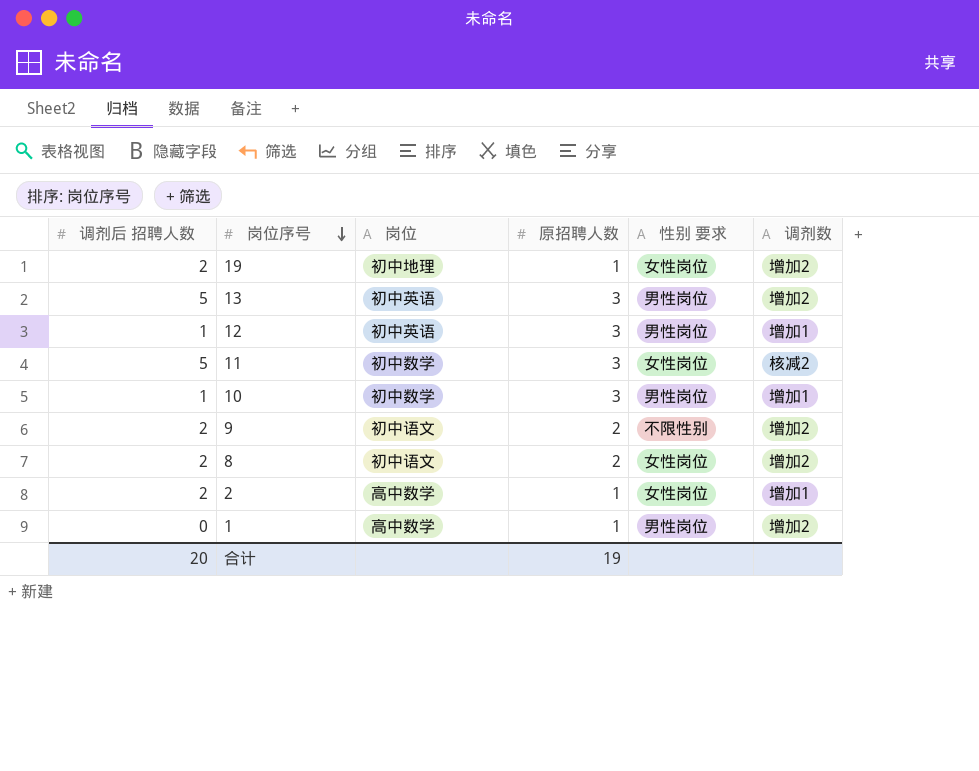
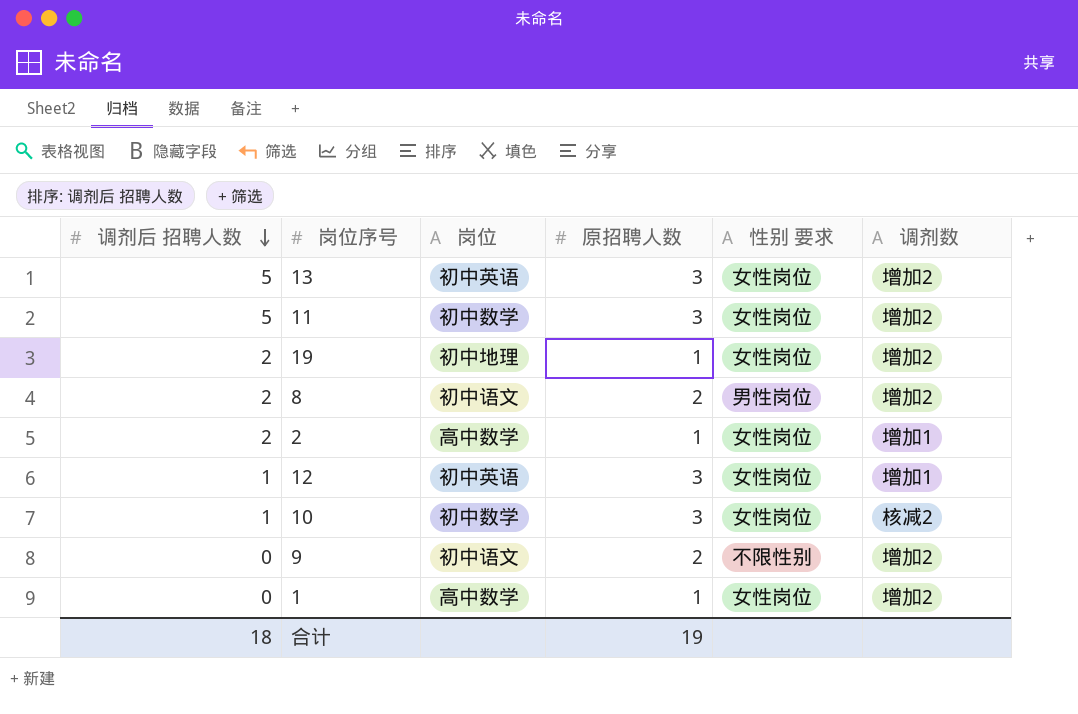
row order: 岗位序号 descending -> 调剂后 招聘人数 descending
13 | 性别 要求: 男性岗位 -> 女性岗位
11 | 调剂数: 核减2 -> 增加2
8 | 性别 要求: 女性岗位 -> 男性岗位
12 | 性别 要求: 男性岗位 -> 女性岗位
10 | 性别 要求: 男性岗位 -> 女性岗位
10 | 调剂数: 增加1 -> 核减2
9 | 调剂后 招聘人数: 2 -> 0
1 | 性别 要求: 男性岗位 -> 女性岗位
合计 | 调剂后 招聘人数: 20 -> 18

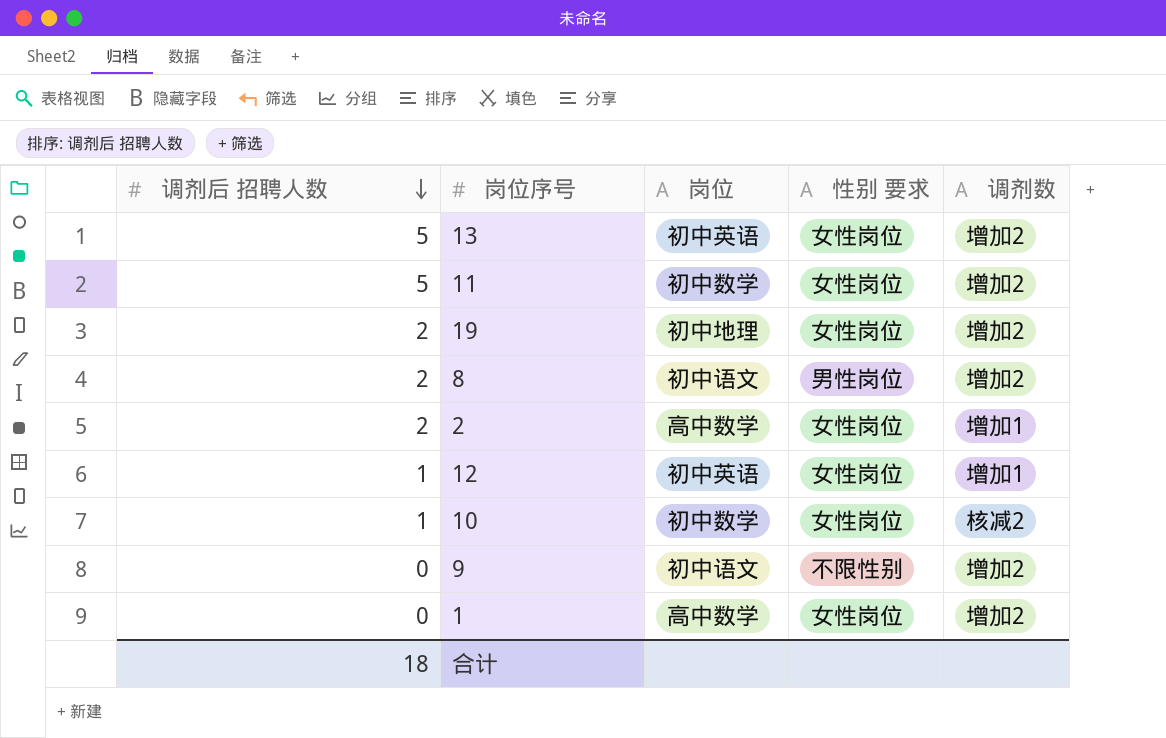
column 原招聘人数 | position: 4 -> none

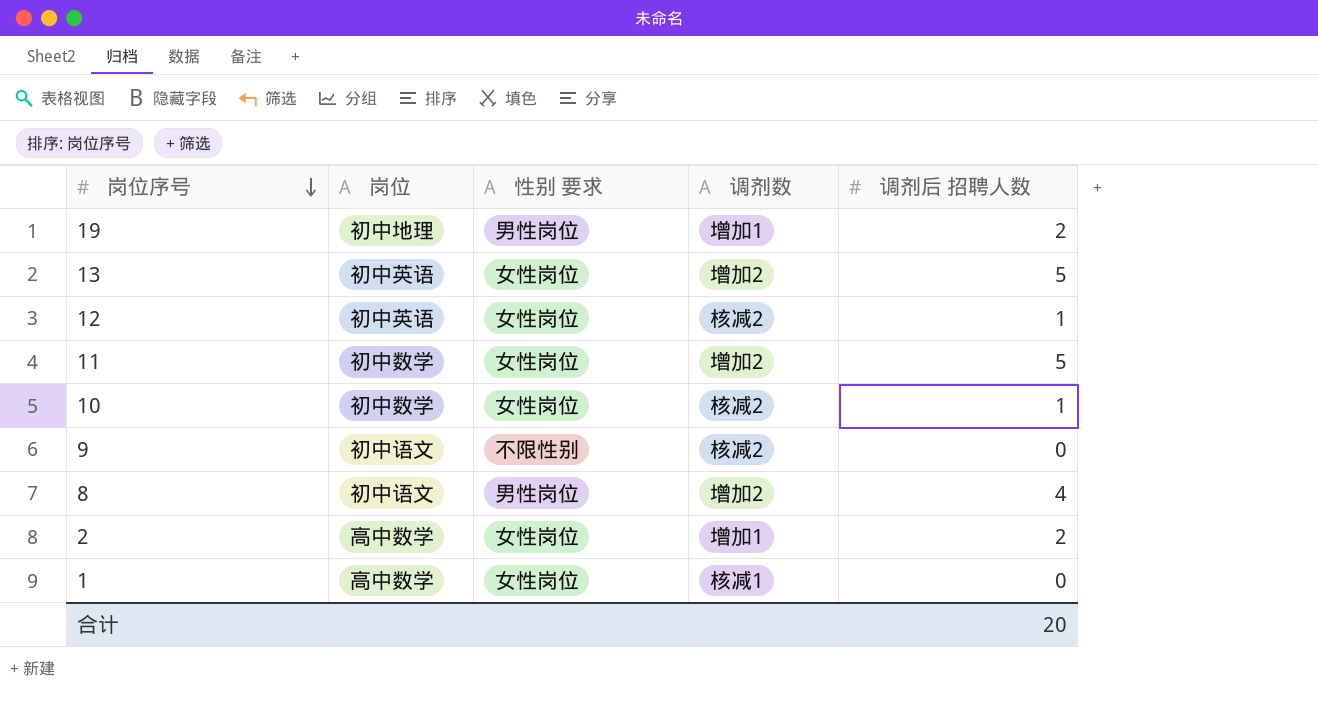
row order: 调剂后 招聘人数 descending -> 岗位序号 descending
column 调剂后 招聘人数 | position: 1 -> 5
19 | 性别 要求: 女性岗位 -> 男性岗位
19 | 调剂数: 增加2 -> 增加1
12 | 调剂数: 增加1 -> 核减2
9 | 调剂数: 增加2 -> 核减2
8 | 调剂后 招聘人数: 2 -> 4
1 | 调剂数: 增加2 -> 核减1
合计 | 调剂后 招聘人数: 18 -> 20

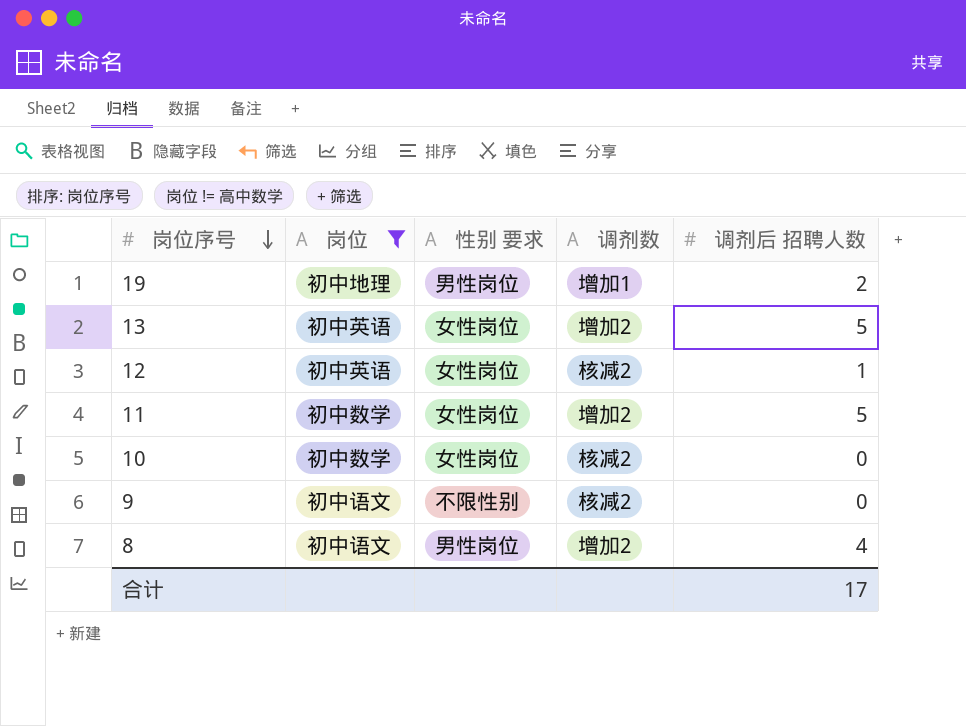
filter: none -> 岗位 != 高中数学
10 | 调剂后 招聘人数: 1 -> 0
合计 | 调剂后 招聘人数: 20 -> 17

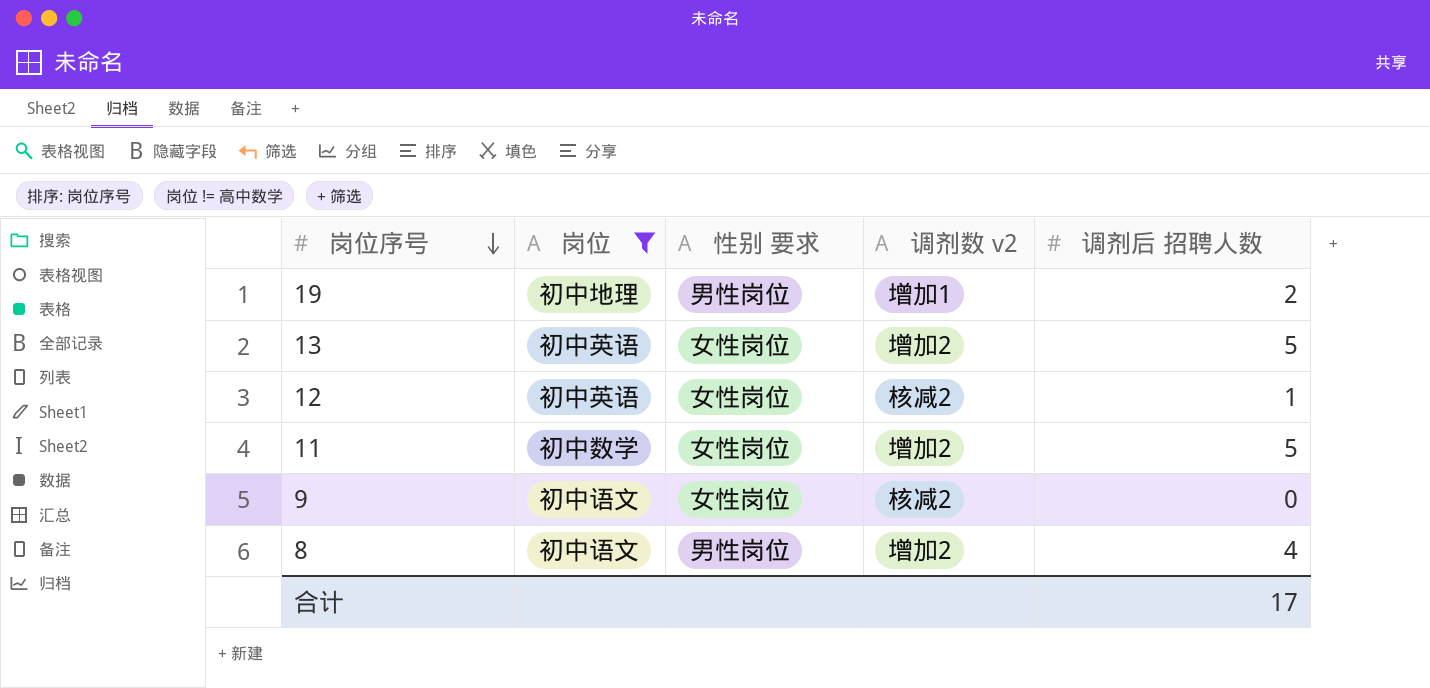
column name: 调剂数 -> 调剂数 v2
row 10: 初中数学 | 女性岗位 | 核减2 | 0 -> none
9 | 性别 要求: 不限性别 -> 女性岗位

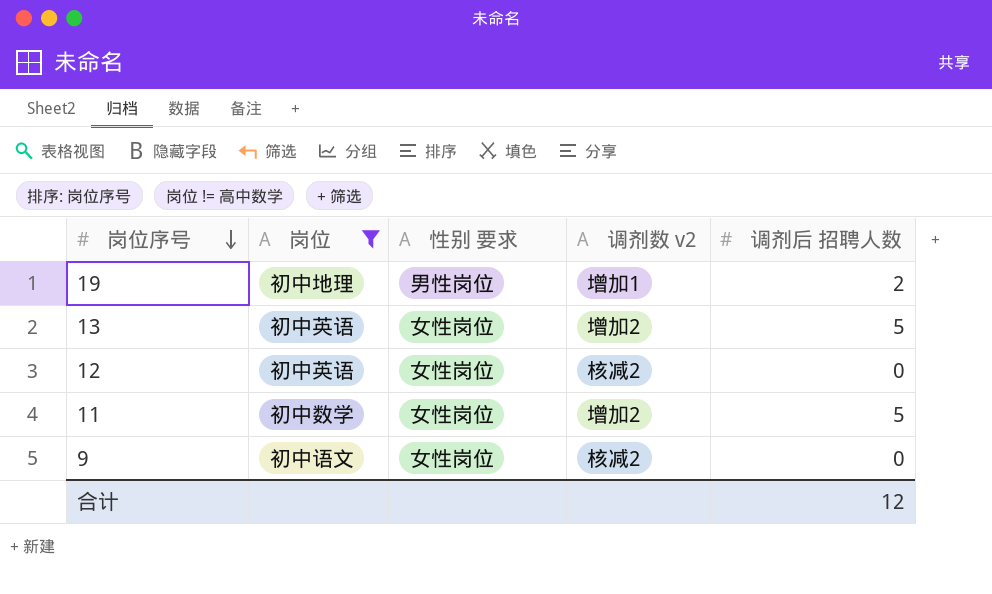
row 8: 初中语文 | 男性岗位 | 增加2 | 4 -> none
12 | 调剂后 招聘人数: 1 -> 0
合计 | 调剂后 招聘人数: 17 -> 12

